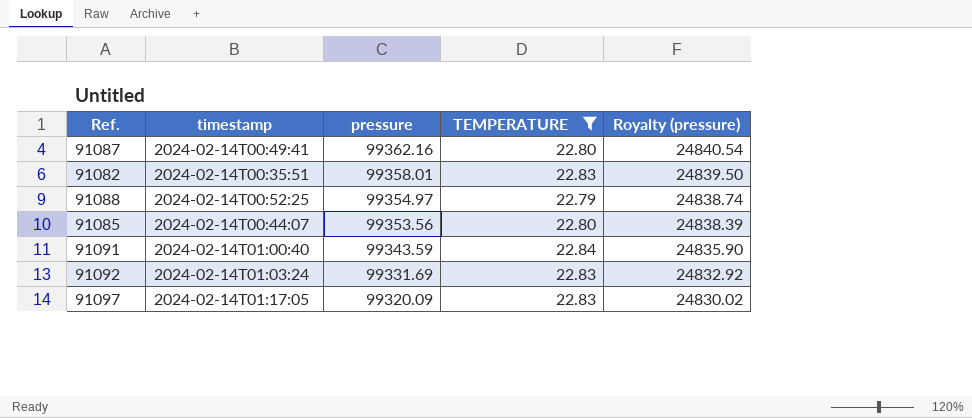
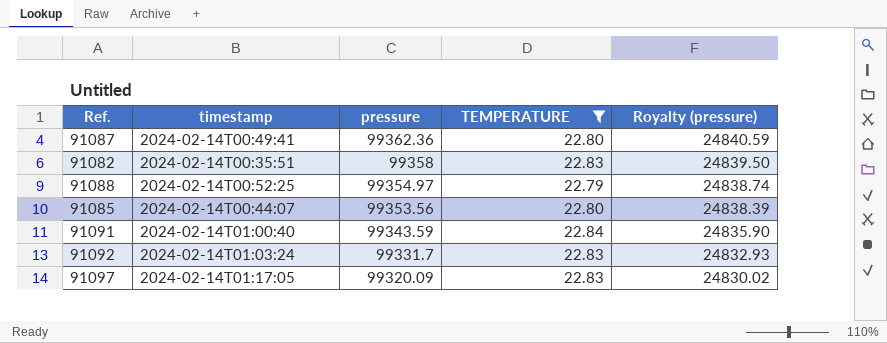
91087 | pressure: 99362.16 -> 99362.36
91087 | Royalty (pressure): 24840.54 -> 24840.59
91082 | pressure: 99358.01 -> 99358
91092 | pressure: 99331.69 -> 99331.7
91092 | Royalty (pressure): 24832.92 -> 24832.93

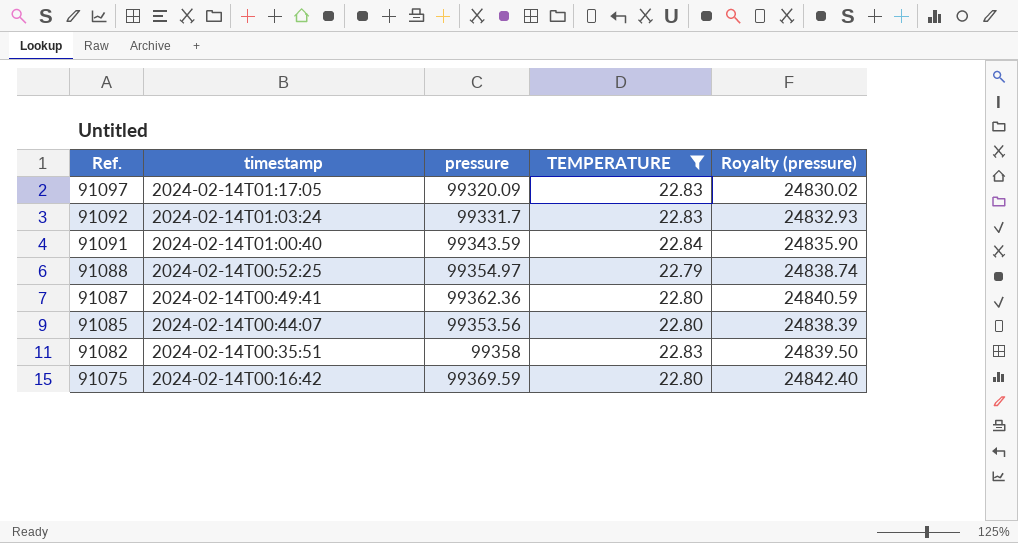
row order: pressure descending -> Ref. descending
row 91075: none -> 2024-02-14T00:16:42 | 99369.59 | 22.80 | 24842.40

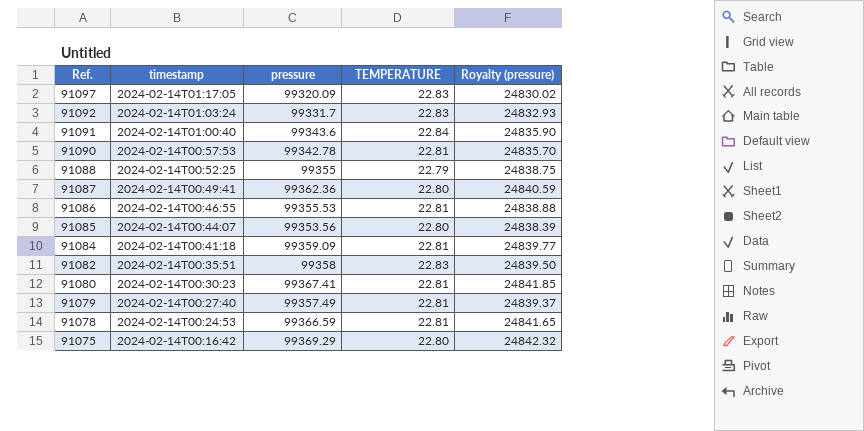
filter: TEMPERATURE != 22.81 -> none
91091 | pressure: 99343.59 -> 99343.6
91088 | pressure: 99354.97 -> 99355
91088 | Royalty (pressure): 24838.74 -> 24838.75
91075 | pressure: 99369.59 -> 99369.29
91075 | Royalty (pressure): 24842.40 -> 24842.32

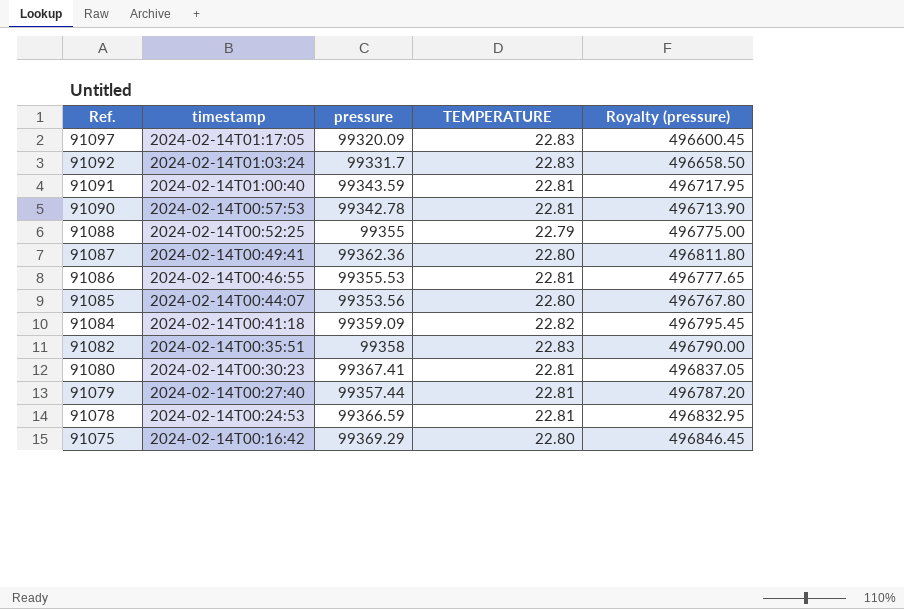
column Royalty (pressure) | formula: [pressure] * 0.25 -> [pressure] * 5
91091 | pressure: 99343.6 -> 99343.59
91091 | TEMPERATURE: 22.84 -> 22.81
91084 | TEMPERATURE: 22.81 -> 22.82
91079 | pressure: 99357.49 -> 99357.44

